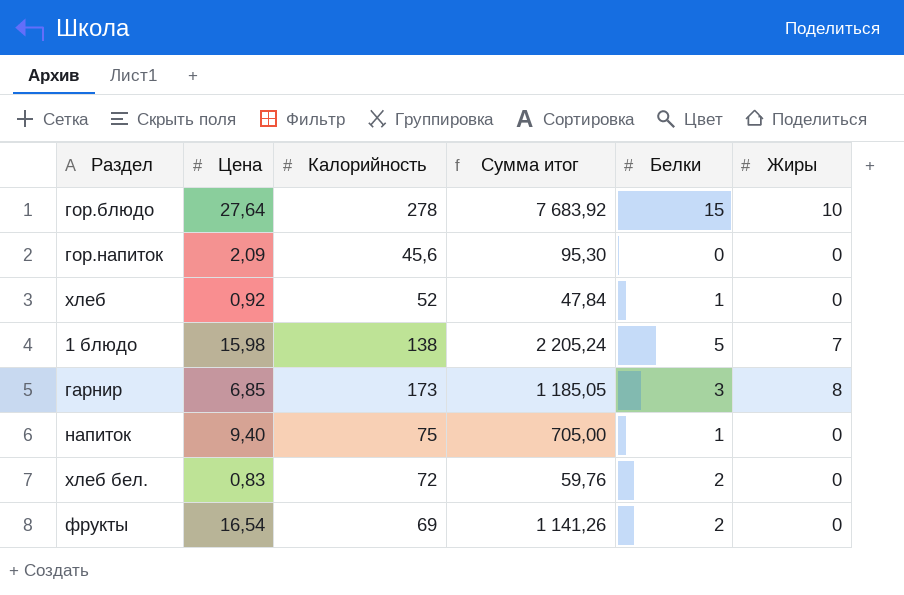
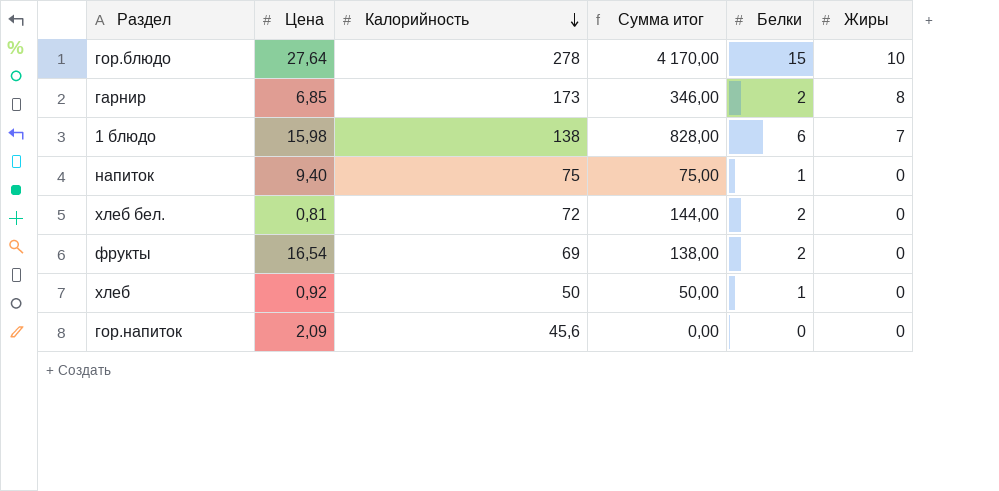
row order: none -> Калорийность descending
column Сумма итог | formula: [Цена] * [Калорийность] -> [Калорийность] * [Белки]
гарнир | Белки: 3 -> 2
1 блюдо | Белки: 5 -> 6
хлеб бел. | Цена: 0,83 -> 0,81
хлеб | Калорийность: 52 -> 50

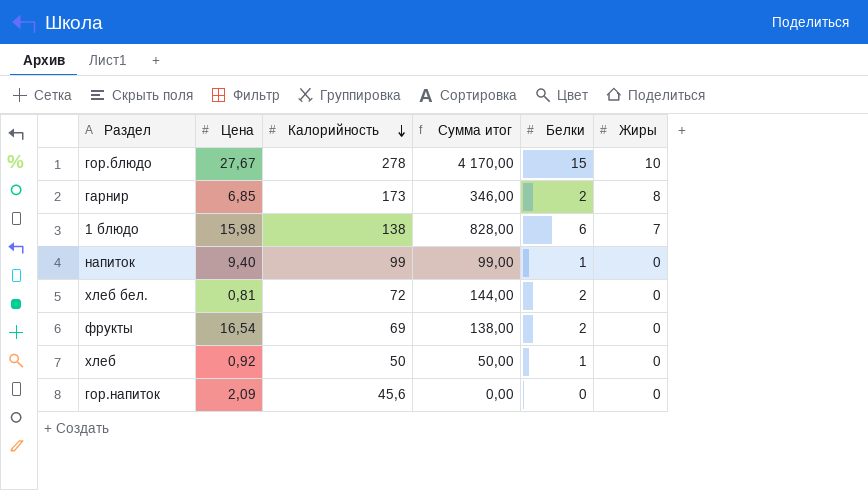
гор.блюдо | Цена: 27,64 -> 27,67
напиток | Калорийность: 75 -> 99
напиток | Сумма итог: 75,00 -> 99,00

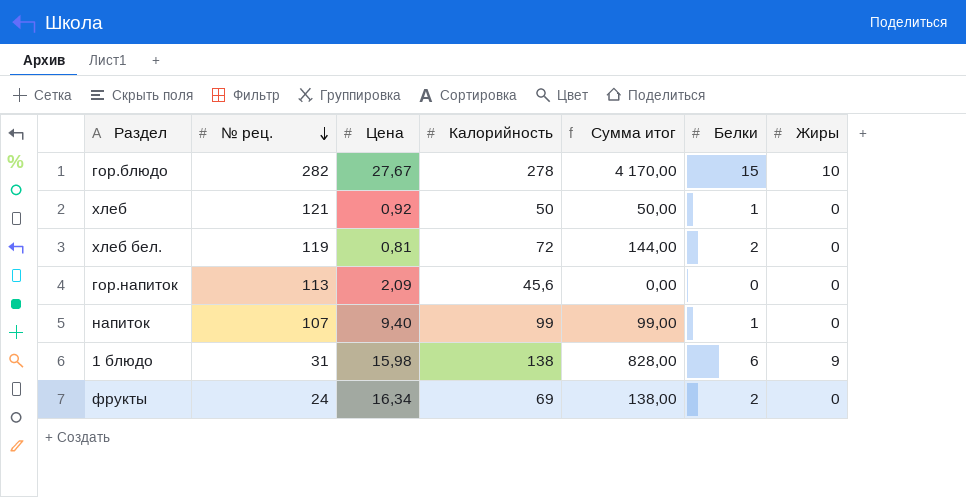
row order: Калорийность descending -> № рец. descending
column № рец. | position: none -> 2
row гарнир: 6,85 | 173 | 346,00 | 2 | 8 -> none
1 блюдо | Жиры: 7 -> 9
фрукты | Цена: 16,54 -> 16,34

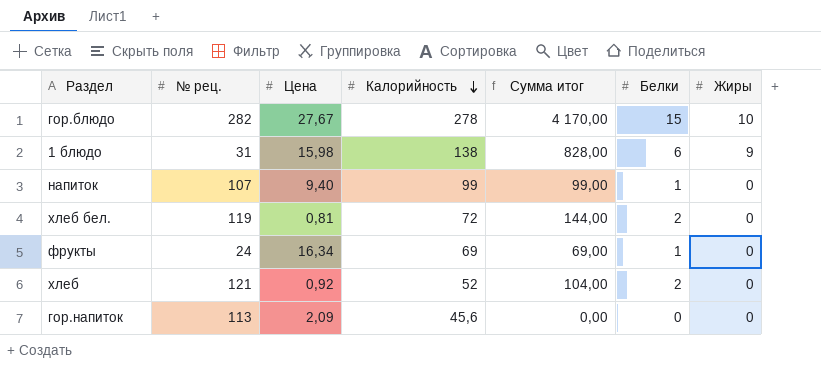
row order: № рец. descending -> Калорийность descending
фрукты | Сумма итог: 138,00 -> 69,00
фрукты | Белки: 2 -> 1
хлеб | Калорийность: 50 -> 52
хлеб | Сумма итог: 50,00 -> 104,00
хлеб | Белки: 1 -> 2

